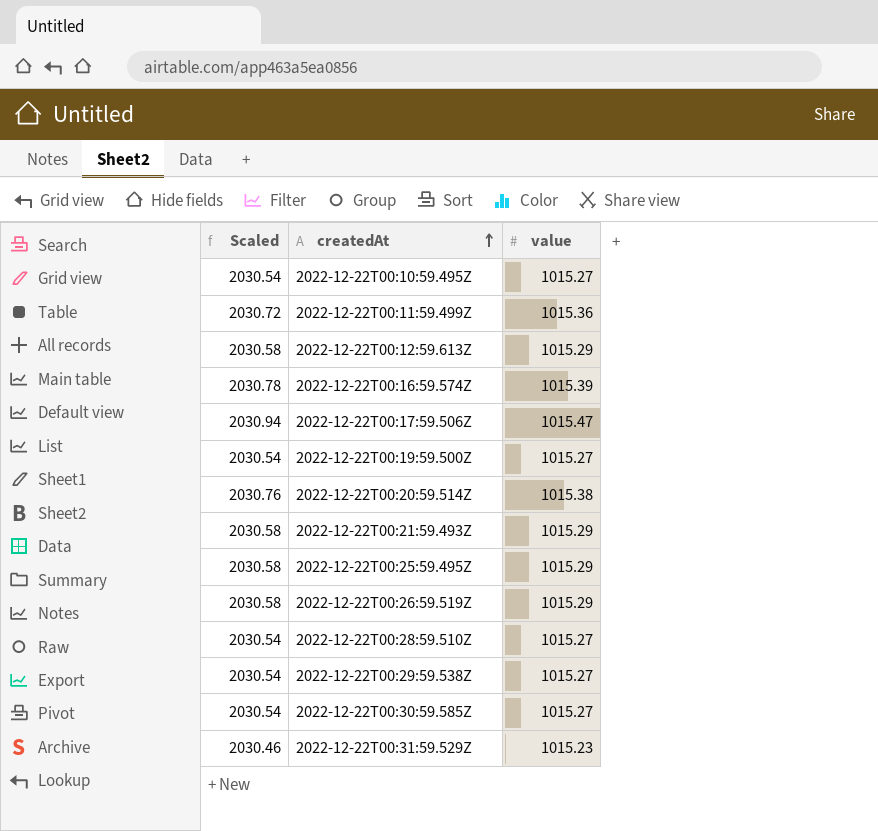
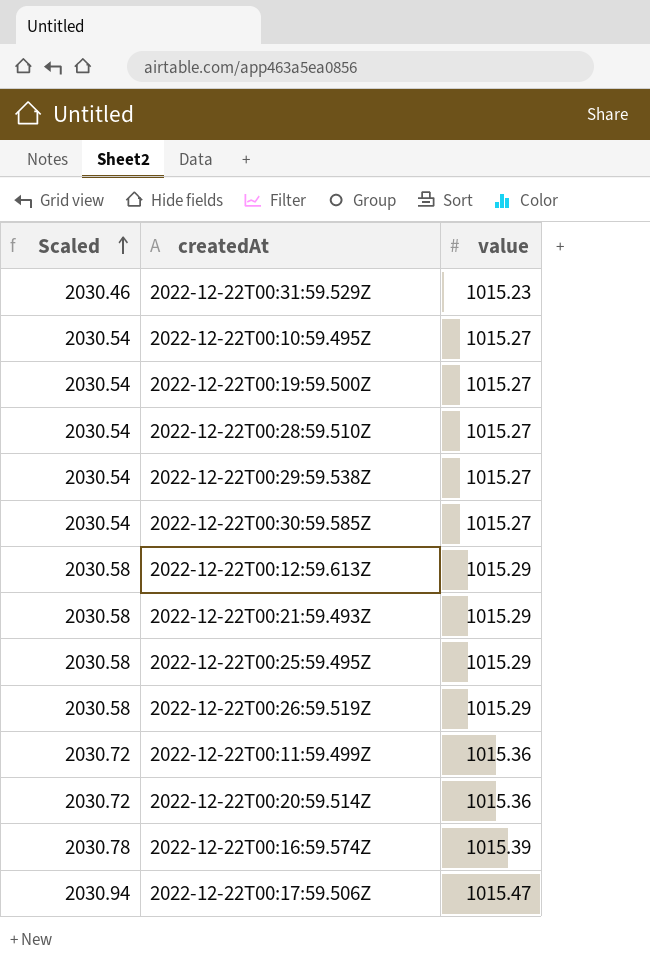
row order: createdAt ascending -> Scaled ascending
2022-12-22T00:20:59.514Z | Scaled: 2030.76 -> 2030.72
2022-12-22T00:20:59.514Z | value: 1015.38 -> 1015.36

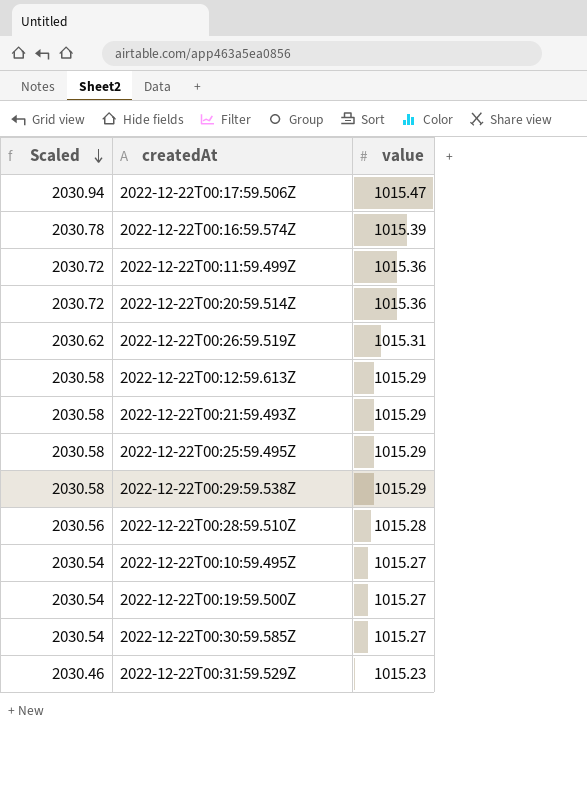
row order: Scaled ascending -> Scaled descending
2022-12-22T00:26:59.519Z | Scaled: 2030.58 -> 2030.62
2022-12-22T00:26:59.519Z | value: 1015.29 -> 1015.31
2022-12-22T00:29:59.538Z | Scaled: 2030.54 -> 2030.58
2022-12-22T00:29:59.538Z | value: 1015.27 -> 1015.29
2022-12-22T00:28:59.510Z | Scaled: 2030.54 -> 2030.56
2022-12-22T00:28:59.510Z | value: 1015.27 -> 1015.28

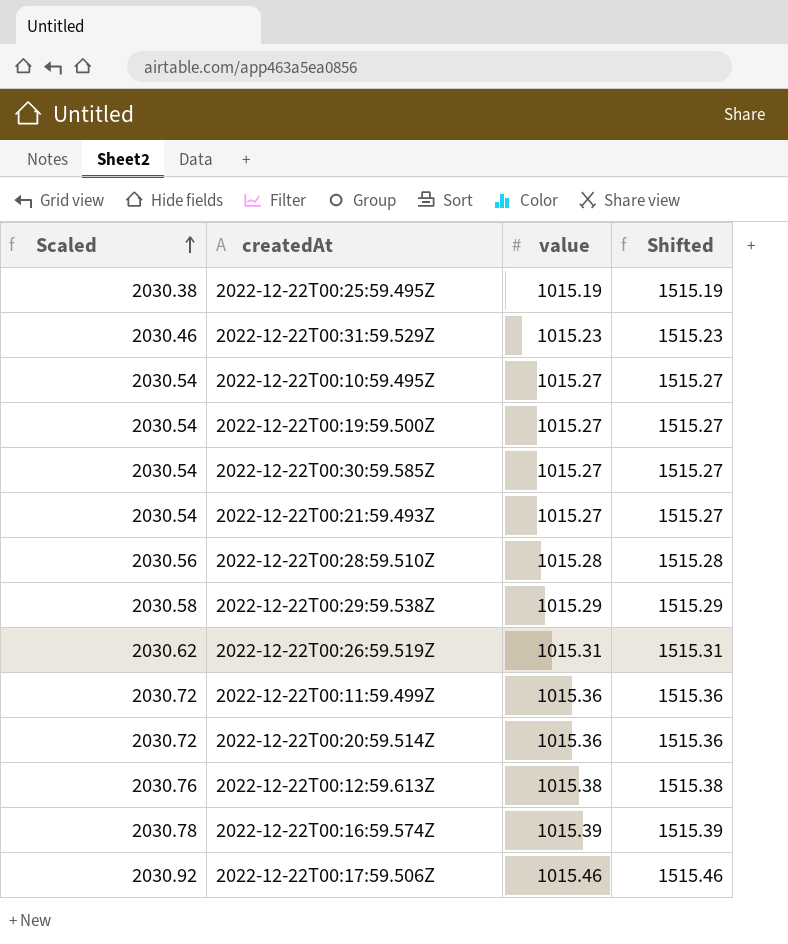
row order: Scaled descending -> Scaled ascending
column Shifted | formula: none -> [value] + 500
2022-12-22T00:25:59.495Z | Scaled: 2030.58 -> 2030.38
2022-12-22T00:25:59.495Z | value: 1015.29 -> 1015.19
2022-12-22T00:21:59.493Z | Scaled: 2030.58 -> 2030.54
2022-12-22T00:21:59.493Z | value: 1015.29 -> 1015.27
2022-12-22T00:12:59.613Z | Scaled: 2030.58 -> 2030.76
2022-12-22T00:12:59.613Z | value: 1015.29 -> 1015.38
2022-12-22T00:17:59.506Z | Scaled: 2030.94 -> 2030.92
2022-12-22T00:17:59.506Z | value: 1015.47 -> 1015.46

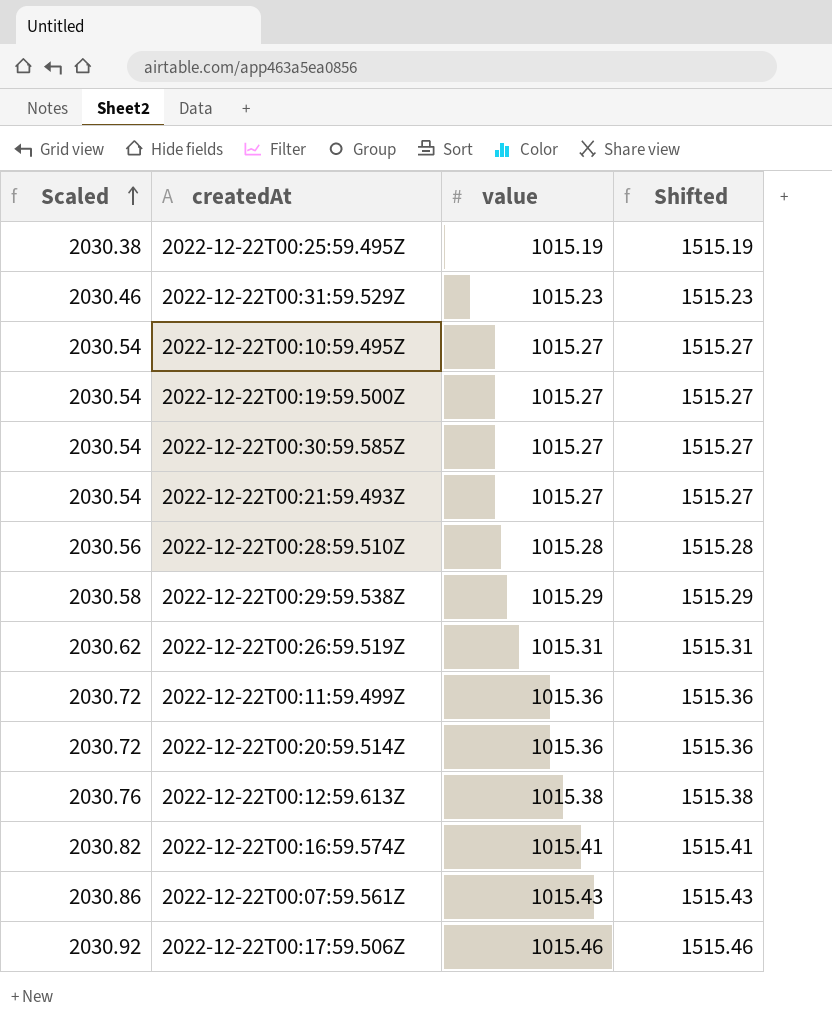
2022-12-22T00:16:59.574Z | Scaled: 2030.78 -> 2030.82
2022-12-22T00:16:59.574Z | value: 1015.39 -> 1015.41
2022-12-22T00:16:59.574Z | Shifted: 1515.39 -> 1515.41
row 2022-12-22T00:07:59.561Z: none -> 2030.86 | 1015.43 | 1515.43

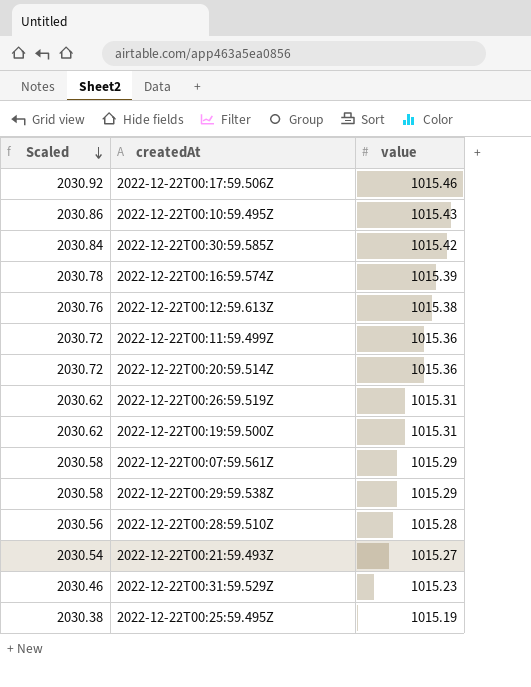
row order: Scaled ascending -> Scaled descending
column Shifted | formula: [value] + 500 -> none
2022-12-22T00:10:59.495Z | Scaled: 2030.54 -> 2030.86
2022-12-22T00:10:59.495Z | value: 1015.27 -> 1015.43
2022-12-22T00:30:59.585Z | Scaled: 2030.54 -> 2030.84
2022-12-22T00:30:59.585Z | value: 1015.27 -> 1015.42
2022-12-22T00:16:59.574Z | Scaled: 2030.82 -> 2030.78
2022-12-22T00:16:59.574Z | value: 1015.41 -> 1015.39
2022-12-22T00:19:59.500Z | Scaled: 2030.54 -> 2030.62
2022-12-22T00:19:59.500Z | value: 1015.27 -> 1015.31
2022-12-22T00:07:59.561Z | Scaled: 2030.86 -> 2030.58
2022-12-22T00:07:59.561Z | value: 1015.43 -> 1015.29

